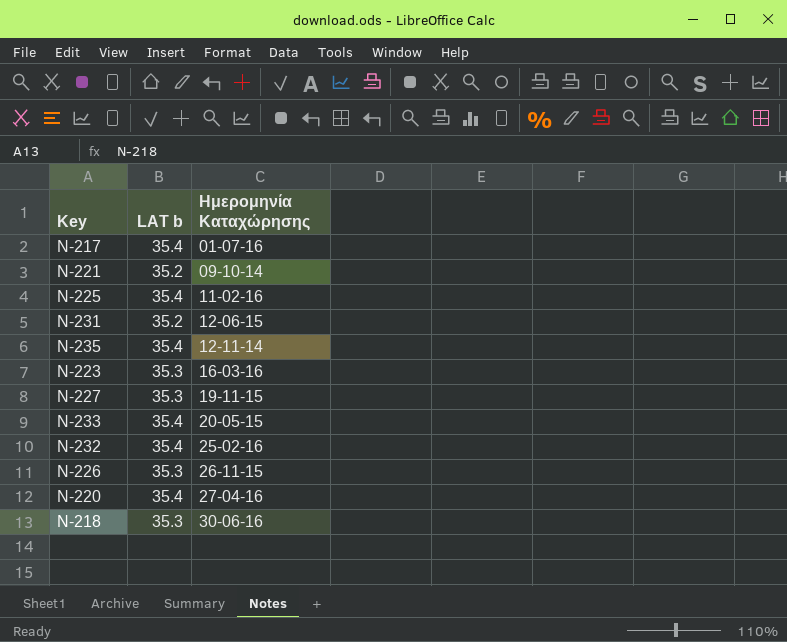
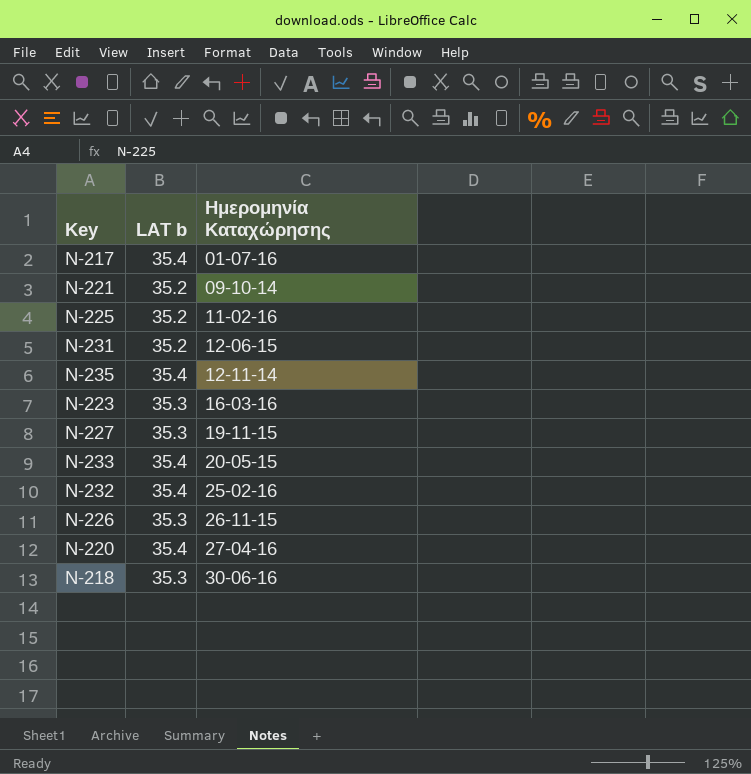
N-225 | LAT b: 35.4 -> 35.2

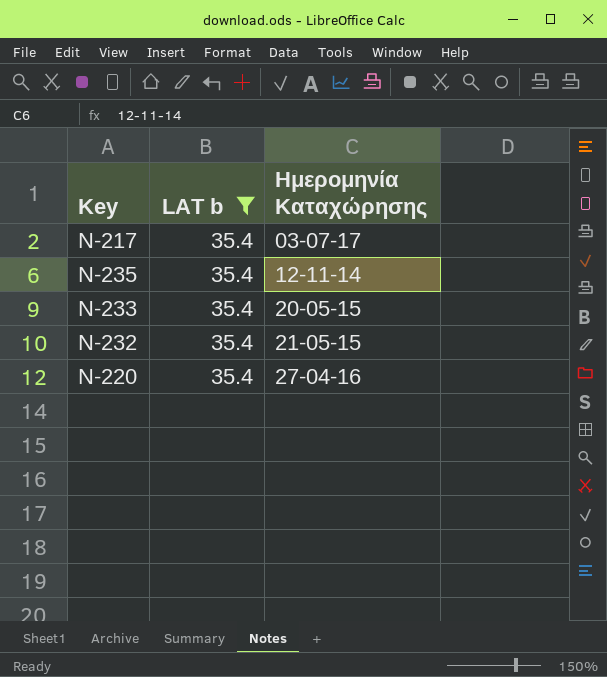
filter: none -> LAT b = 35.4
N-217 | Ημερομηνία Καταχώρησης: 01-07-16 -> 03-07-17
N-232 | Ημερομηνία Καταχώρησης: 25-02-16 -> 21-05-15

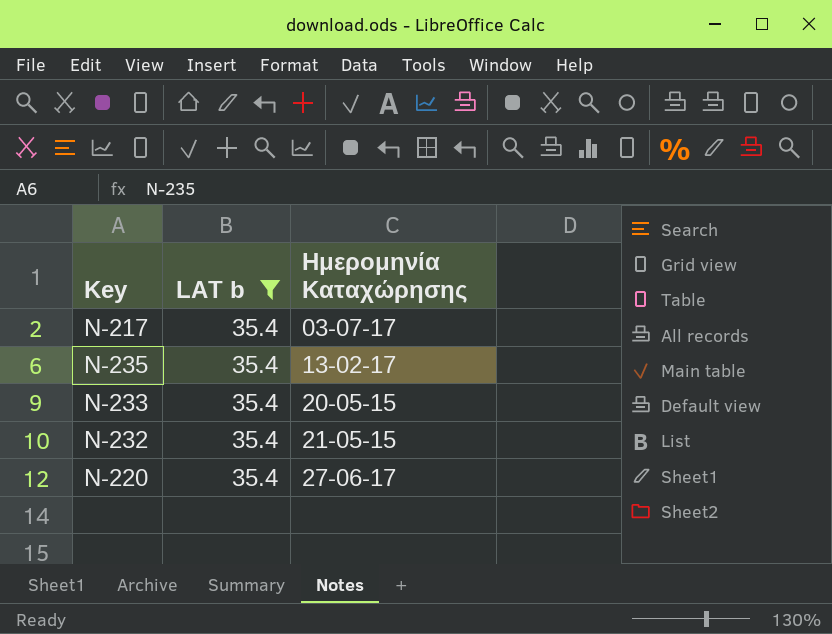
N-235 | Ημερομηνία Καταχώρησης: 12-11-14 -> 13-02-17
N-220 | Ημερομηνία Καταχώρησης: 27-04-16 -> 27-06-17

